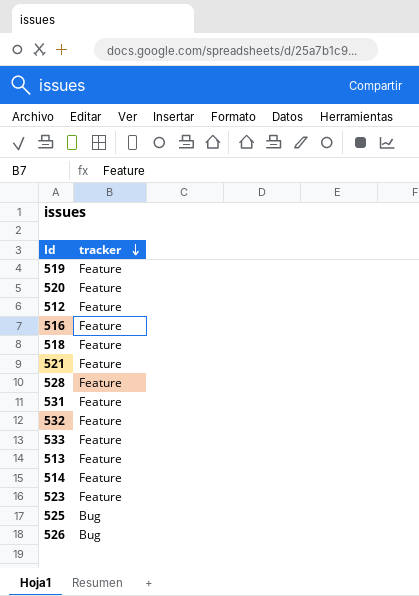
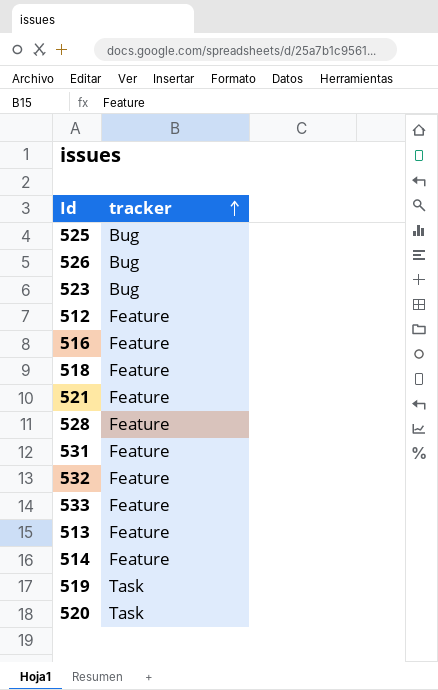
row order: tracker descending -> tracker ascending
523 | tracker: Feature -> Bug
519 | tracker: Feature -> Task
520 | tracker: Feature -> Task

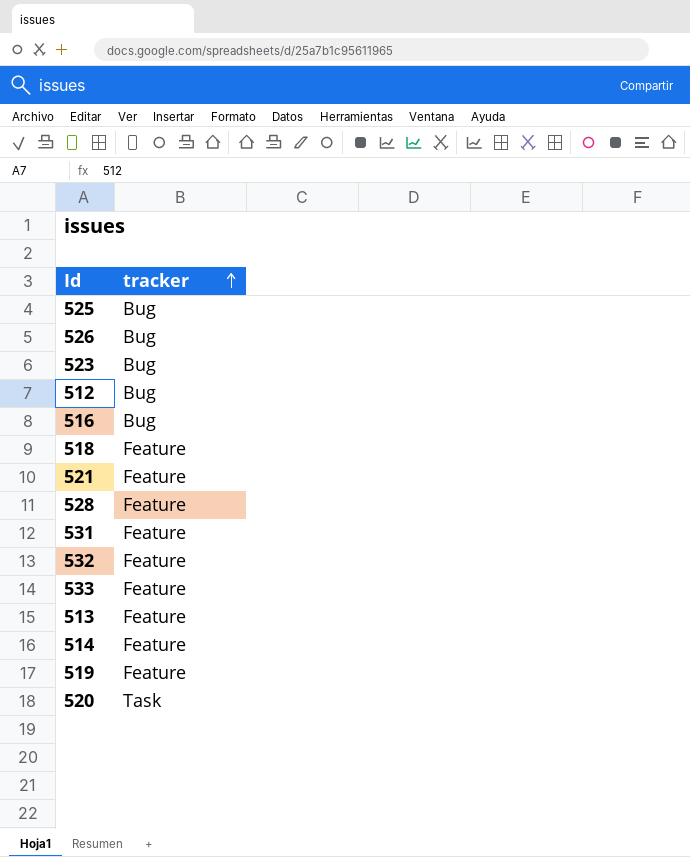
512 | tracker: Feature -> Bug
516 | tracker: Feature -> Bug
519 | tracker: Task -> Feature

